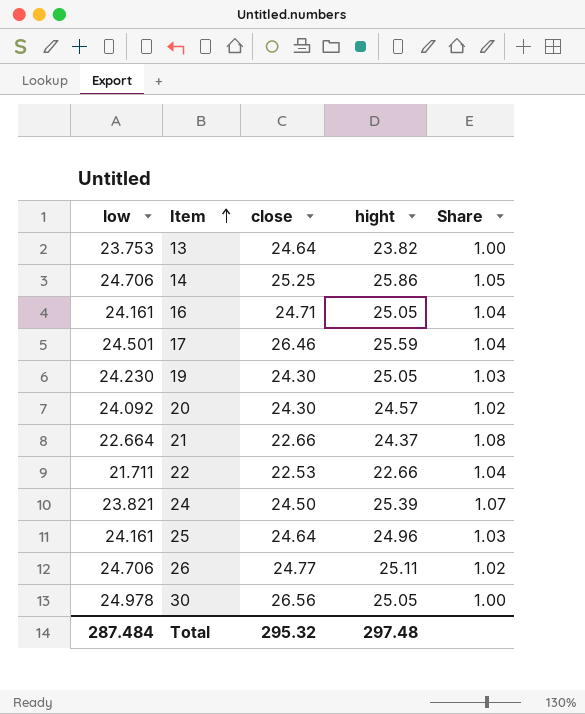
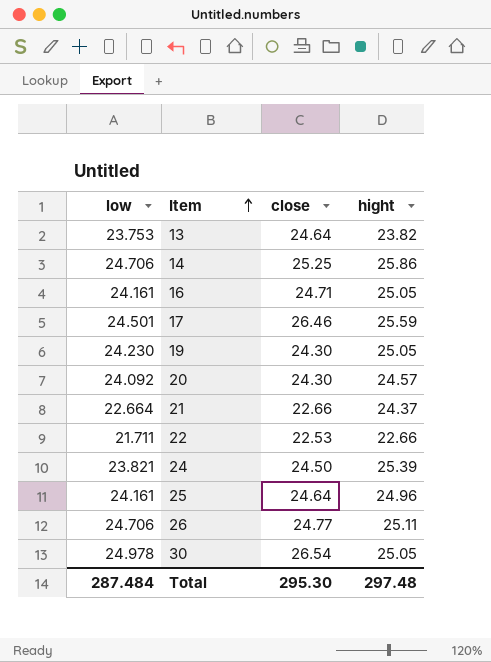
column Share | formula: [hight] / [low] -> none
30 | close: 26.56 -> 26.54
Total | close: 295.32 -> 295.30

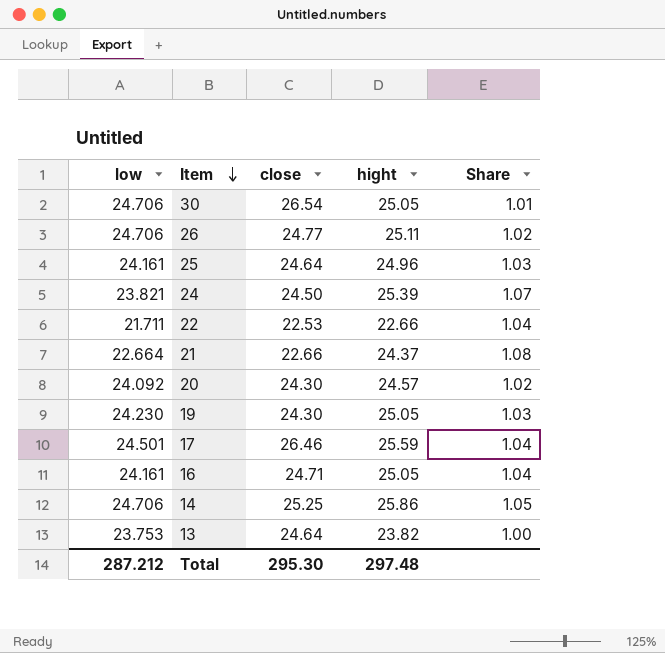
row order: Item ascending -> Item descending
column Share | formula: none -> [hight] / [low]
30 | low: 24.978 -> 24.706
Total | low: 287.484 -> 287.212

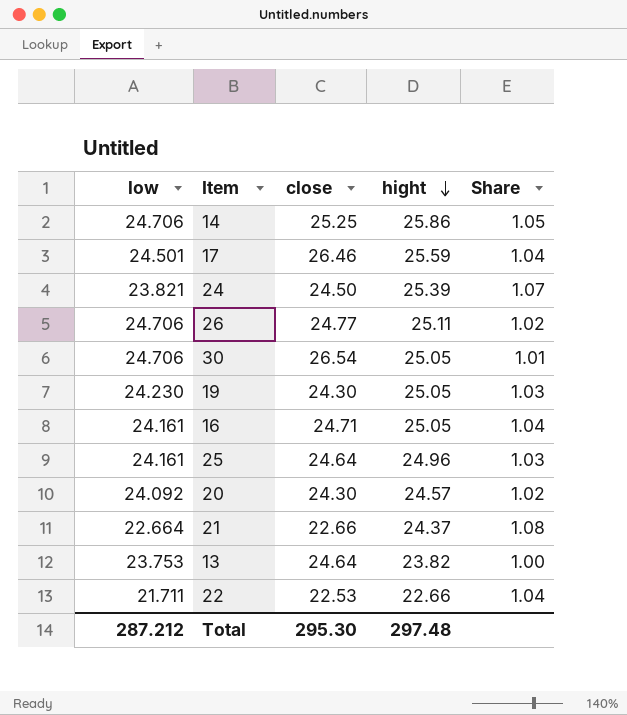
row order: Item descending -> hight descending

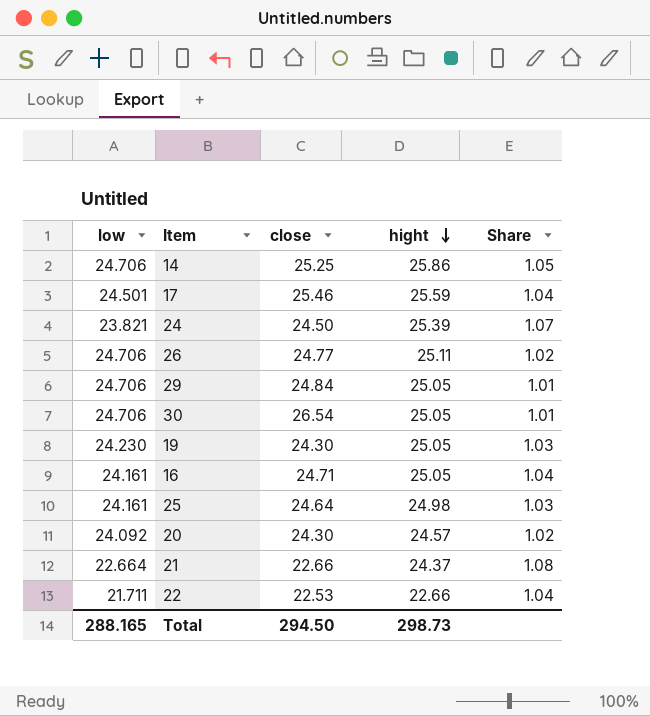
row 13: 23.753 | 24.64 | 23.82 | 1.00 -> none
17 | close: 26.46 -> 25.46
row 29: none -> 24.706 | 24.84 | 25.05 | 1.01
25 | hight: 24.96 -> 24.98
Total | low: 287.212 -> 288.165
Total | close: 295.30 -> 294.50
Total | hight: 297.48 -> 298.73

